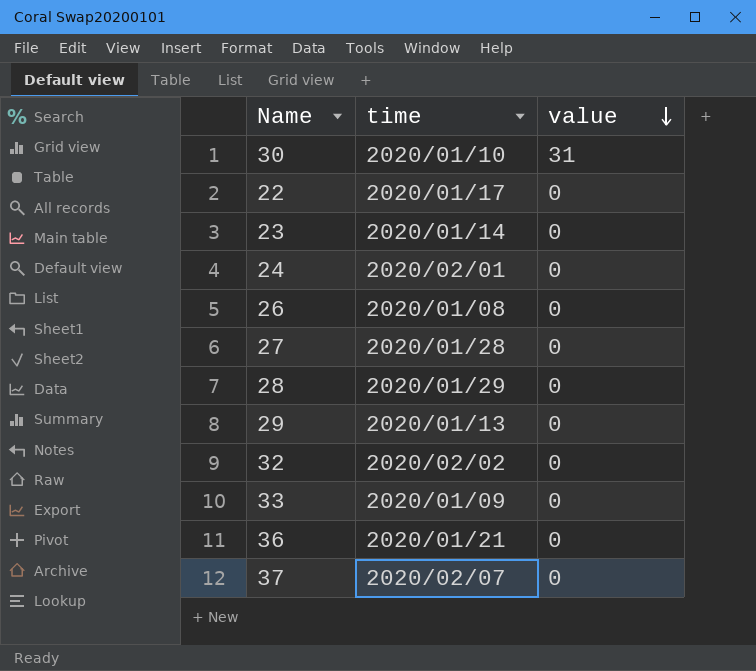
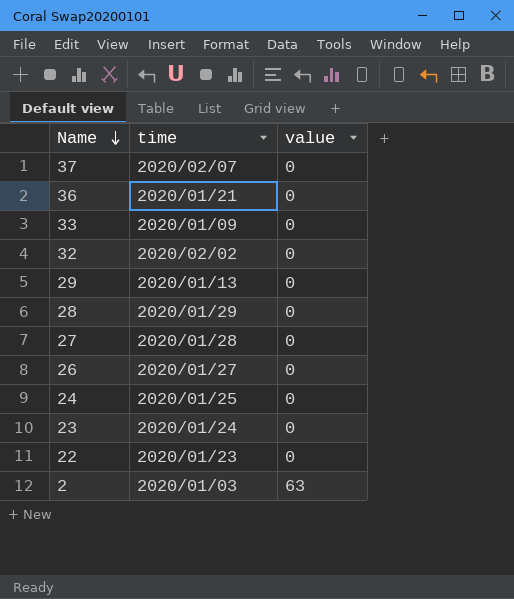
row order: value descending -> Name descending
row 30: 2020/01/10 | 31 -> none
26 | time: 2020/01/08 -> 2020/01/27
24 | time: 2020/02/01 -> 2020/01/25
23 | time: 2020/01/14 -> 2020/01/24
22 | time: 2020/01/17 -> 2020/01/23
row 2: none -> 2020/01/03 | 63

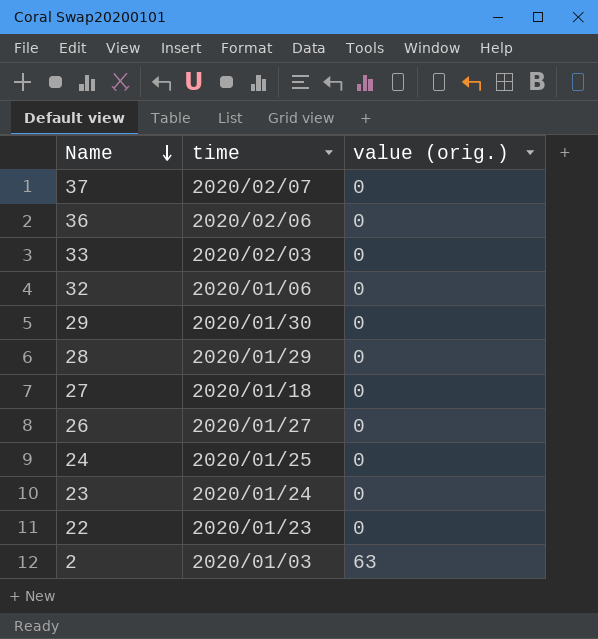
column name: value -> value (orig.)
36 | time: 2020/01/21 -> 2020/02/06
33 | time: 2020/01/09 -> 2020/02/03
32 | time: 2020/02/02 -> 2020/01/06
29 | time: 2020/01/13 -> 2020/01/30
27 | time: 2020/01/28 -> 2020/01/18

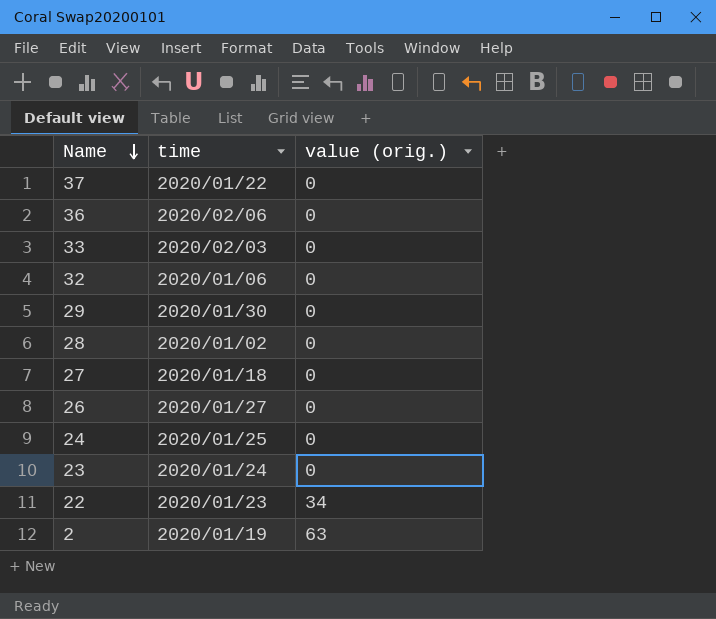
37 | time: 2020/02/07 -> 2020/01/22
28 | time: 2020/01/29 -> 2020/01/02
22 | value (orig.): 0 -> 34
2 | time: 2020/01/03 -> 2020/01/19

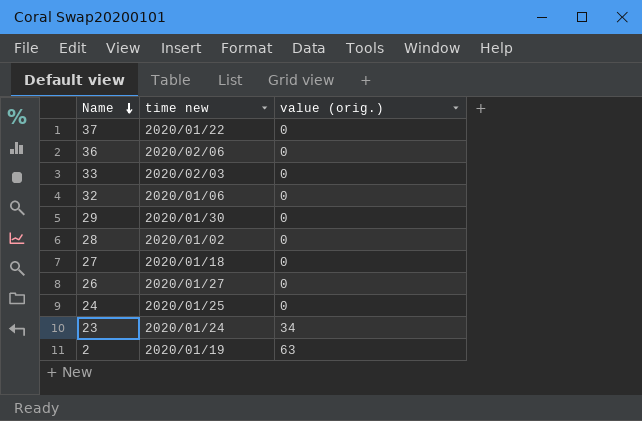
column name: time -> time new
row 22: 2020/01/23 | 34 -> none
23 | value (orig.): 0 -> 34

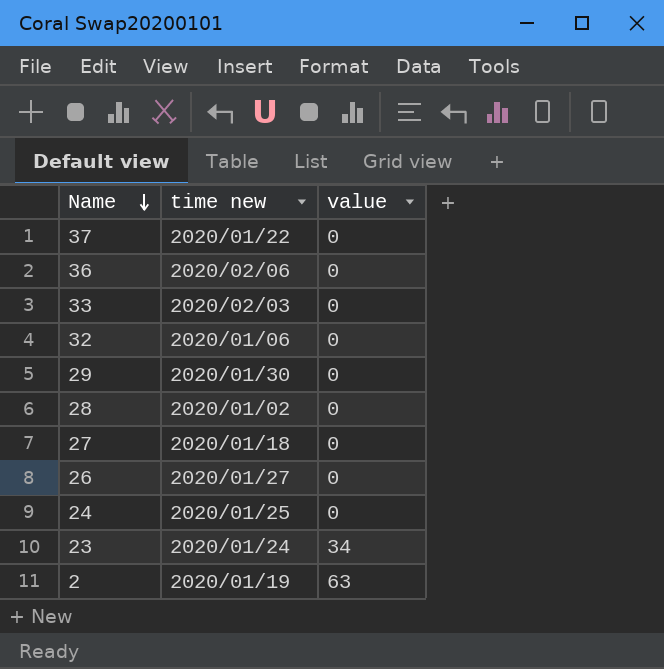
column name: value (orig.) -> value

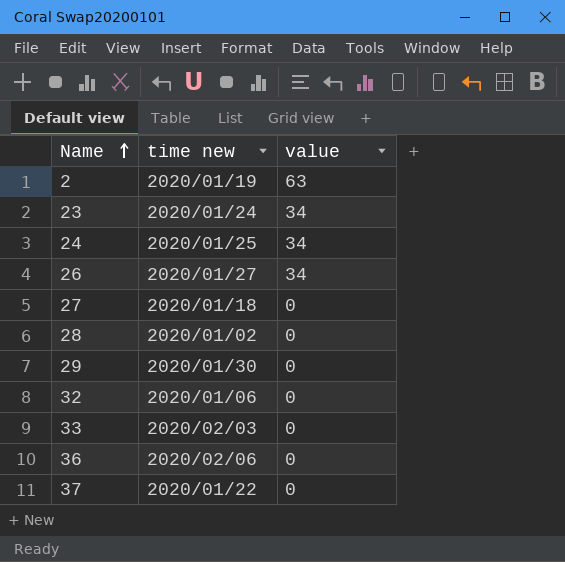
row order: Name descending -> Name ascending
24 | value: 0 -> 34
26 | value: 0 -> 34

